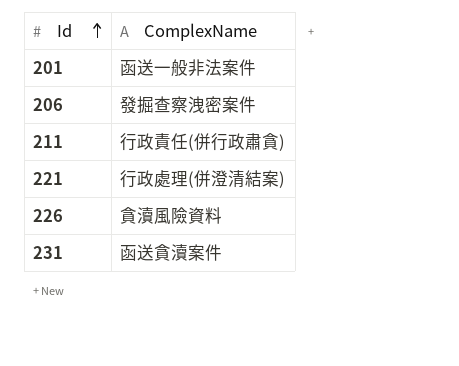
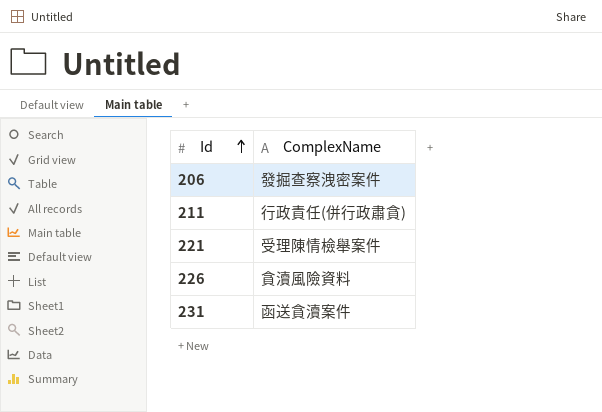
row 201: 函送一般非法案件 -> none
221 | ComplexName: 行政處理(併澄清結案) -> 受理陳情檢舉案件

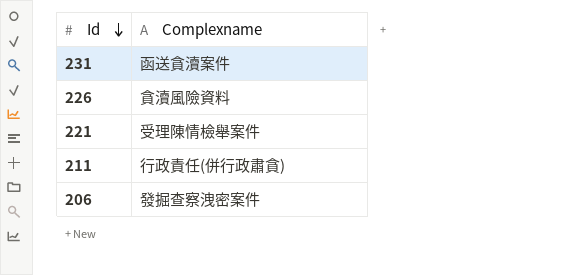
row order: Id ascending -> Id descending
column name: ComplexName -> Complexname

